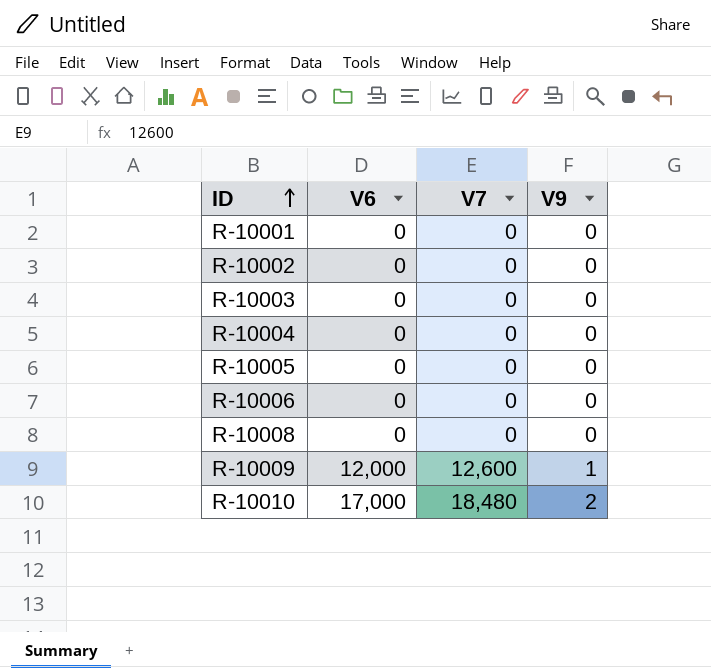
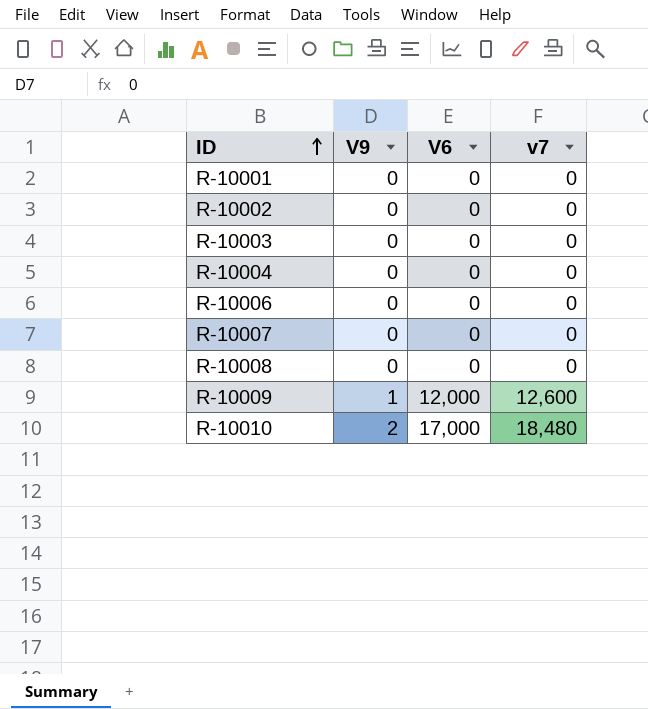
column V9 | position: 4 -> 2
column name: V7 -> v7
row R-10005: 0 | 0 | 0 -> none
row R-10007: none -> 0 | 0 | 0

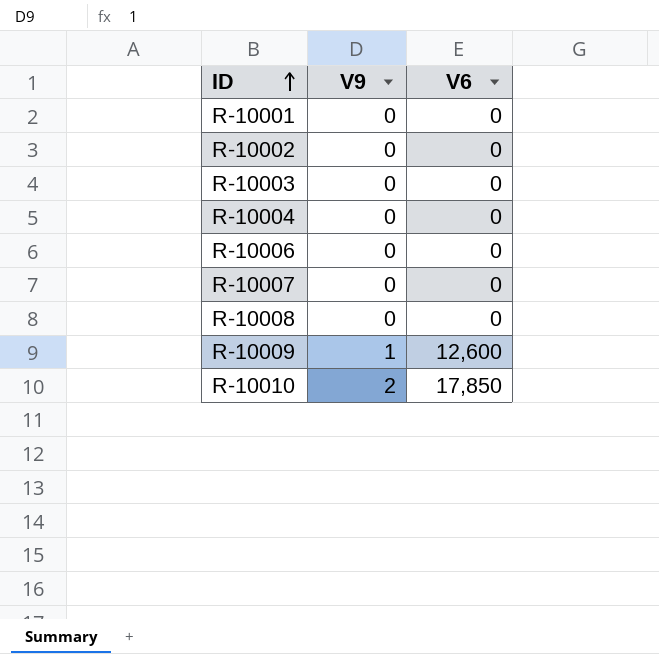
column v7 | position: 4 -> none
R-10009 | V6: 12,000 -> 12,600
R-10010 | V6: 17,000 -> 17,850

